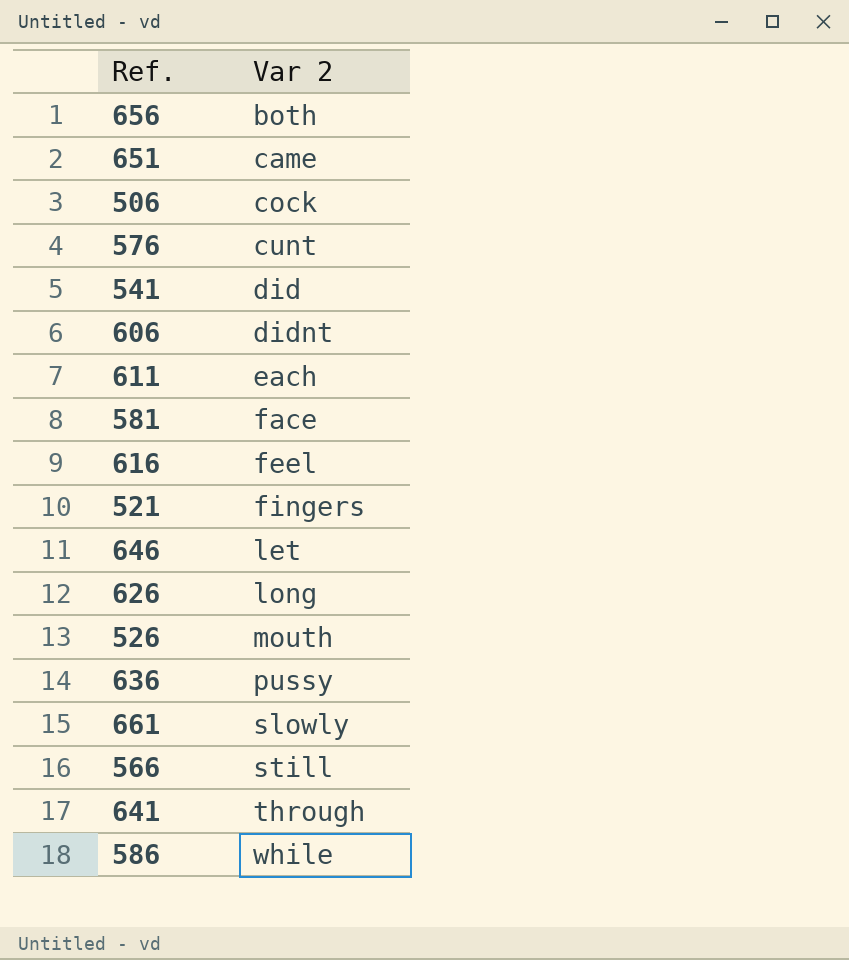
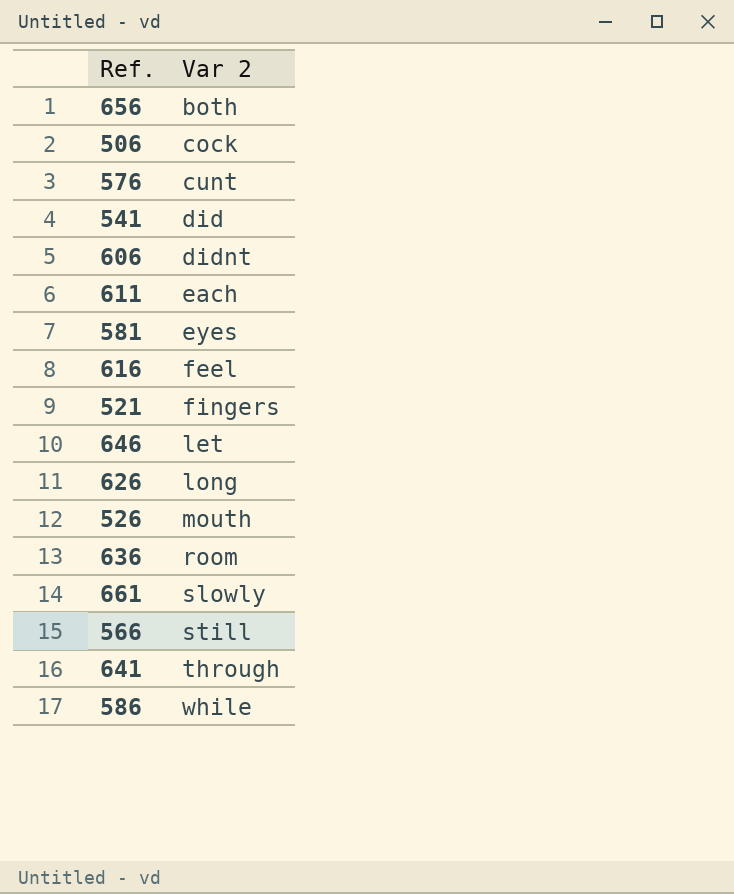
row 651: came -> none
581 | Var 2: face -> eyes
636 | Var 2: pussy -> room

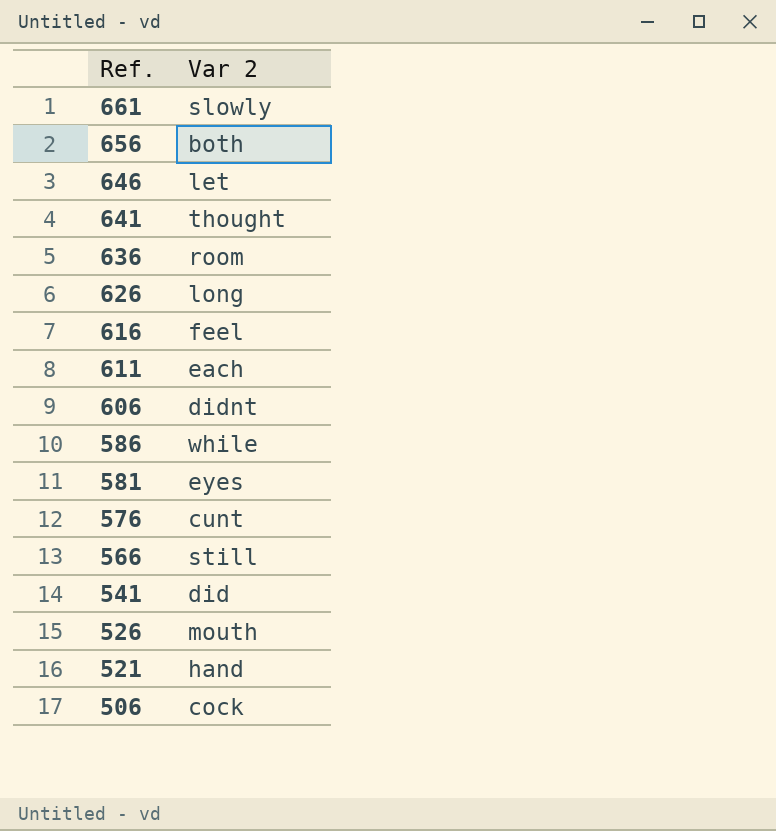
row order: Var 2 ascending -> Ref. descending
641 | Var 2: through -> thought
521 | Var 2: fingers -> hand

